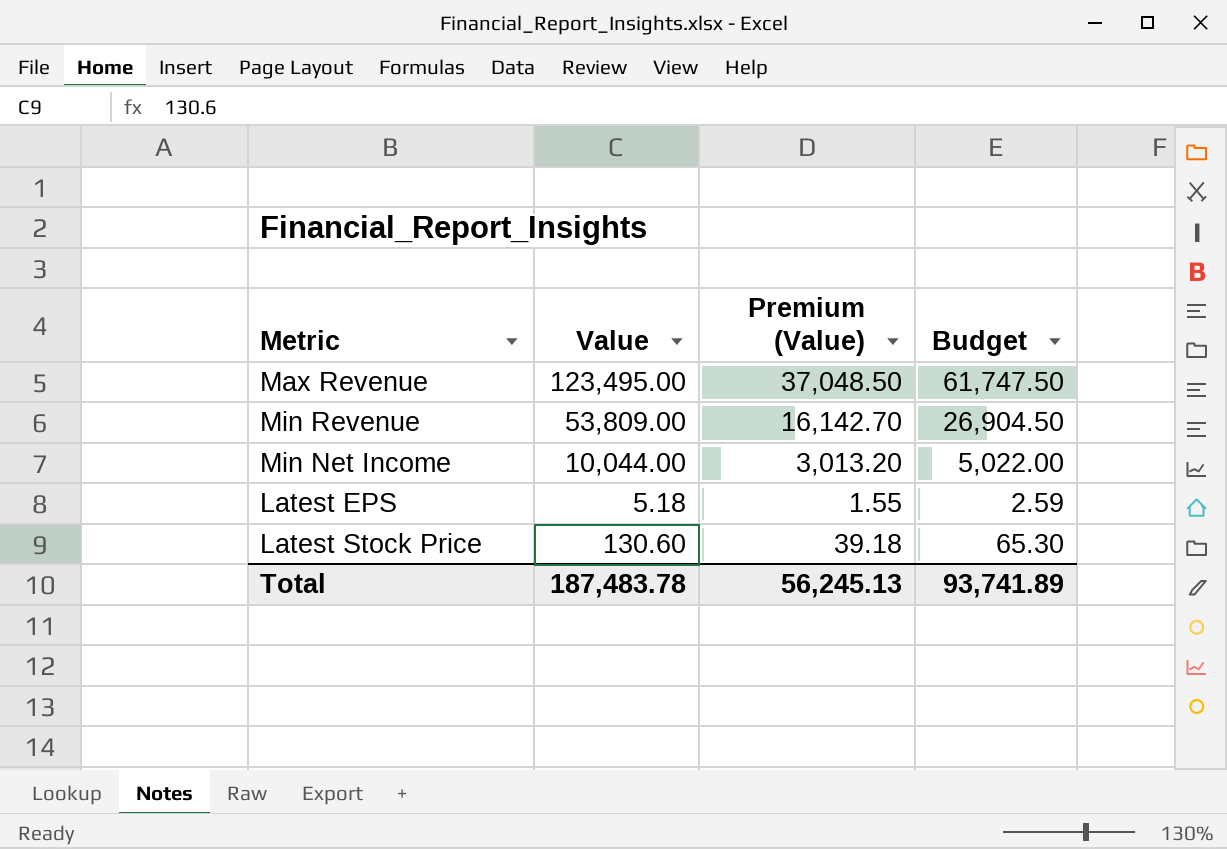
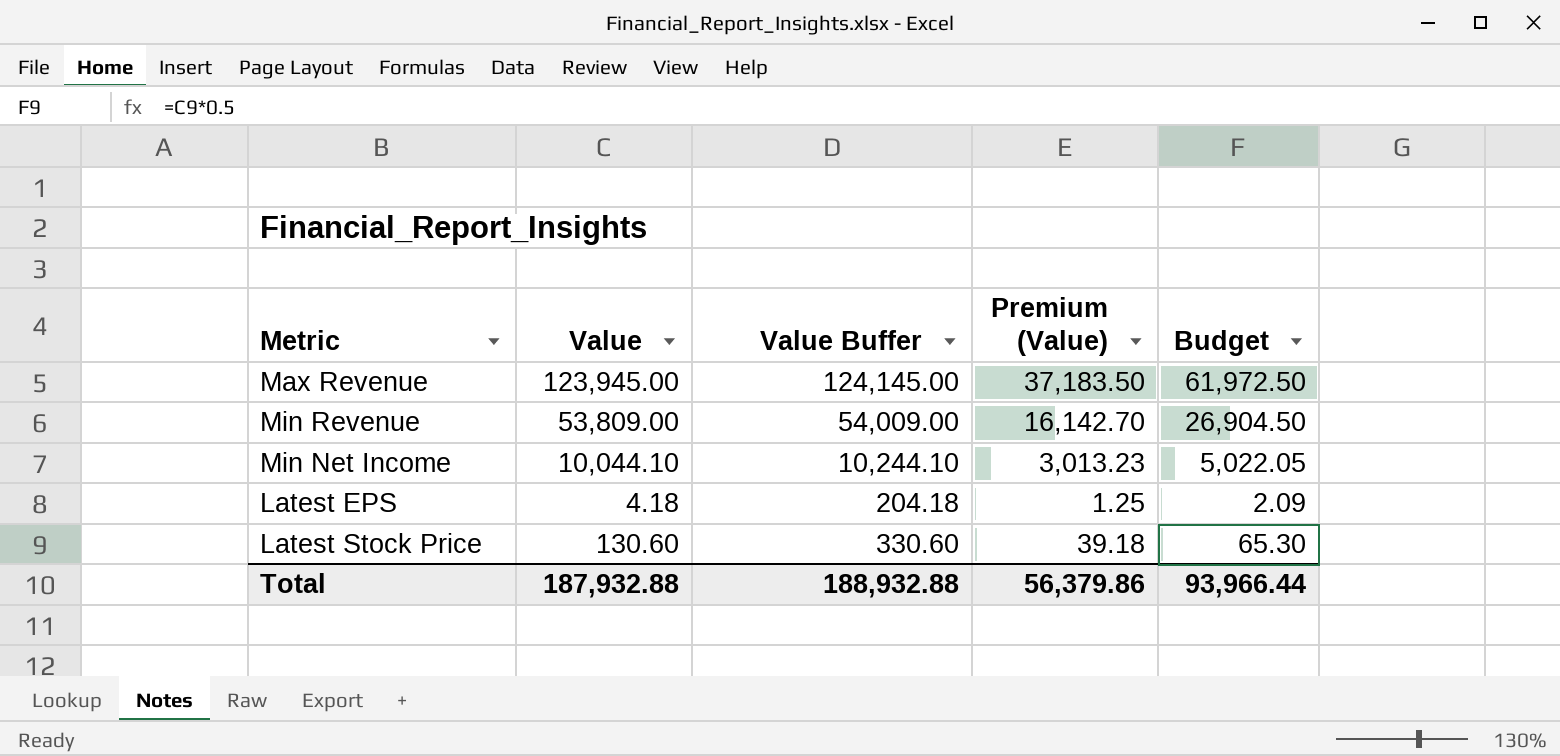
column Value Buffer | formula: none -> [Value] + 200
Max Revenue | Value: 123,495.00 -> 123,945.00
Max Revenue | Premium (Value): 37,048.50 -> 37,183.50
Max Revenue | Budget: 61,747.50 -> 61,972.50
Min Net Income | Value: 10,044.00 -> 10,044.10
Min Net Income | Premium (Value): 3,013.20 -> 3,013.23
Min Net Income | Budget: 5,022.00 -> 5,022.05
Latest EPS | Value: 5.18 -> 4.18
Latest EPS | Premium (Value): 1.55 -> 1.25
Latest EPS | Budget: 2.59 -> 2.09
Total | Value: 187,483.78 -> 187,932.88
Total | Premium (Value): 56,245.13 -> 56,379.86
Total | Budget: 93,741.89 -> 93,966.44

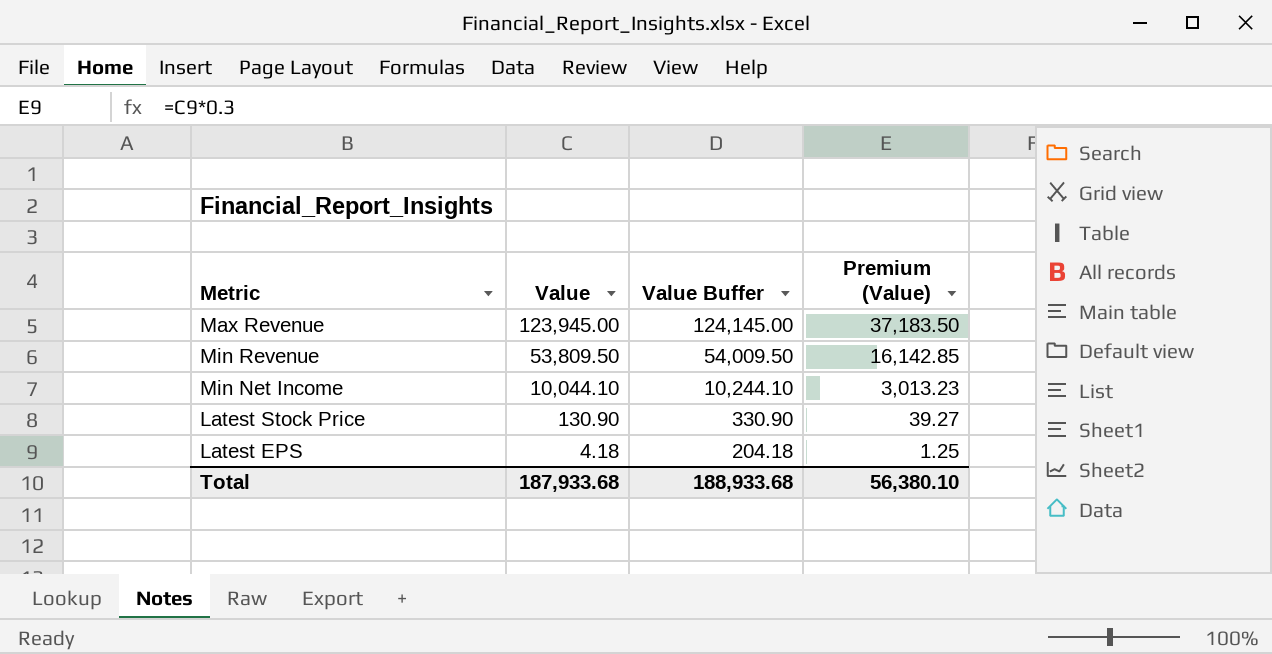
row order: none -> Value descending
column Budget | formula: [Value] * 0.5 -> none
Min Revenue | Value: 53,809.00 -> 53,809.50
Min Revenue | Value Buffer: 54,009.00 -> 54,009.50
Min Revenue | Premium (Value): 16,142.70 -> 16,142.85
Latest Stock Price | Value: 130.60 -> 130.90
Latest Stock Price | Value Buffer: 330.60 -> 330.90
Latest Stock Price | Premium (Value): 39.18 -> 39.27
Total | Value: 187,932.88 -> 187,933.68
Total | Value Buffer: 188,932.88 -> 188,933.68
Total | Premium (Value): 56,379.86 -> 56,380.10

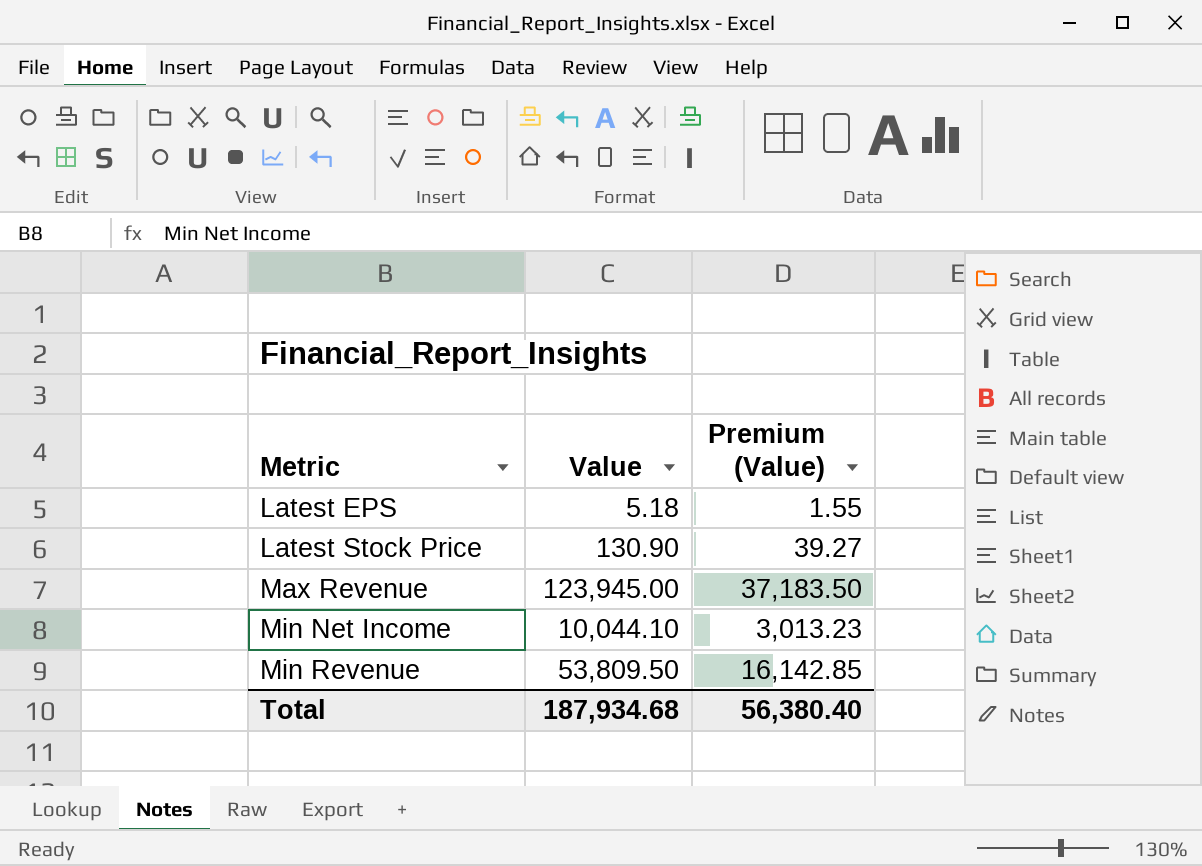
row order: Value descending -> Metric ascending
column Value Buffer | formula: [Value] + 200 -> none
Latest EPS | Value: 4.18 -> 5.18
Latest EPS | Premium (Value): 1.25 -> 1.55
Total | Value: 187,933.68 -> 187,934.68
Total | Premium (Value): 56,380.10 -> 56,380.40

